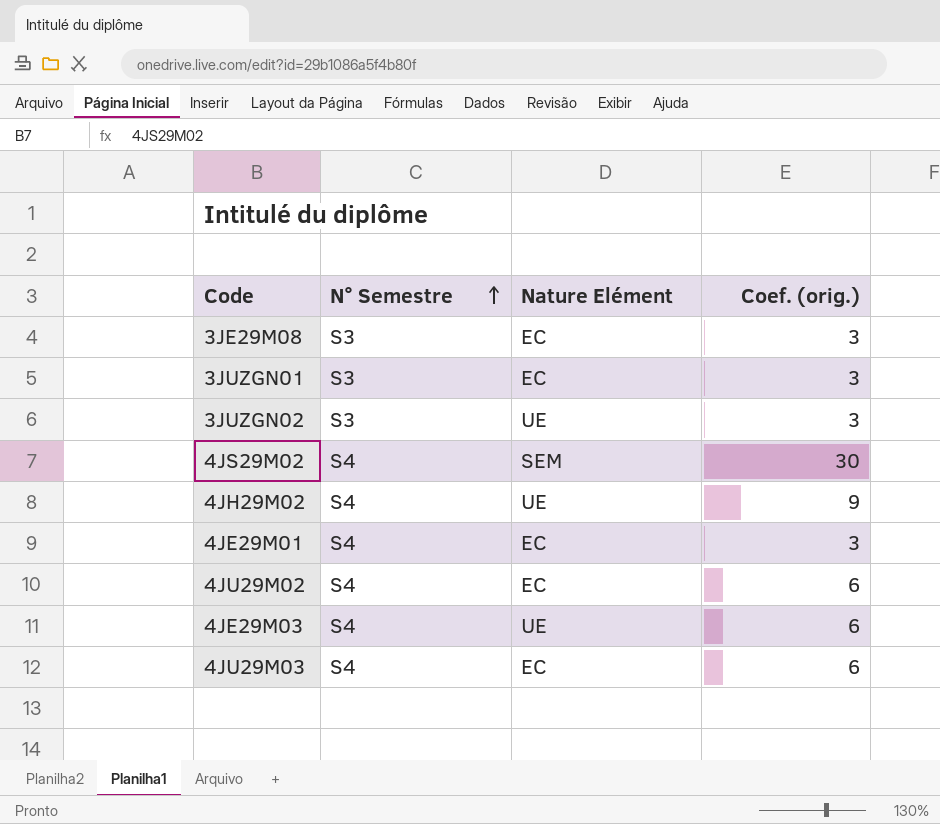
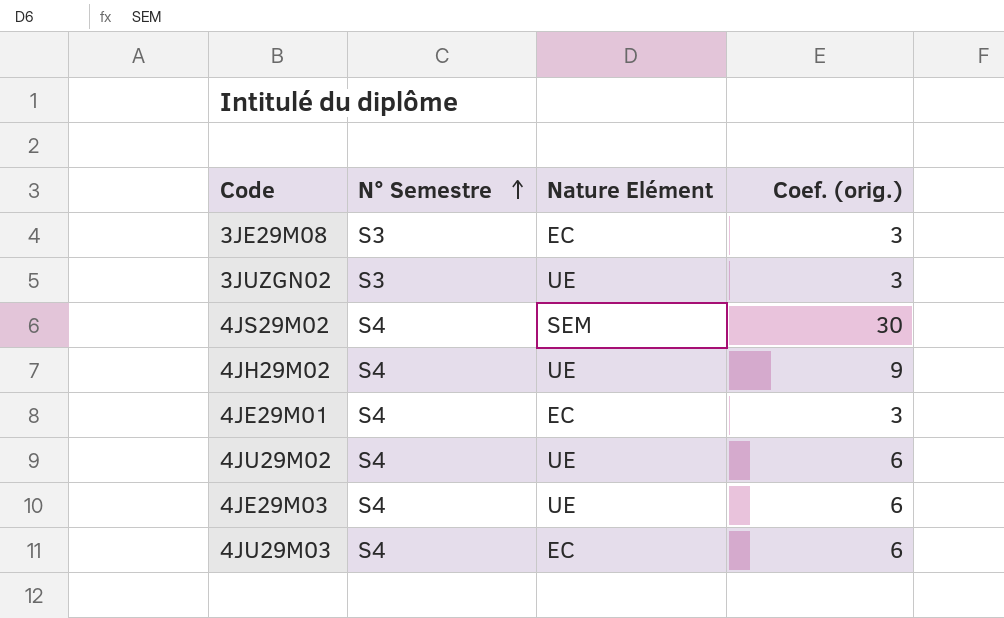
row 3JUZGN01: S3 | EC | 3 -> none
4JU29M02 | Nature Elément: EC -> UE

